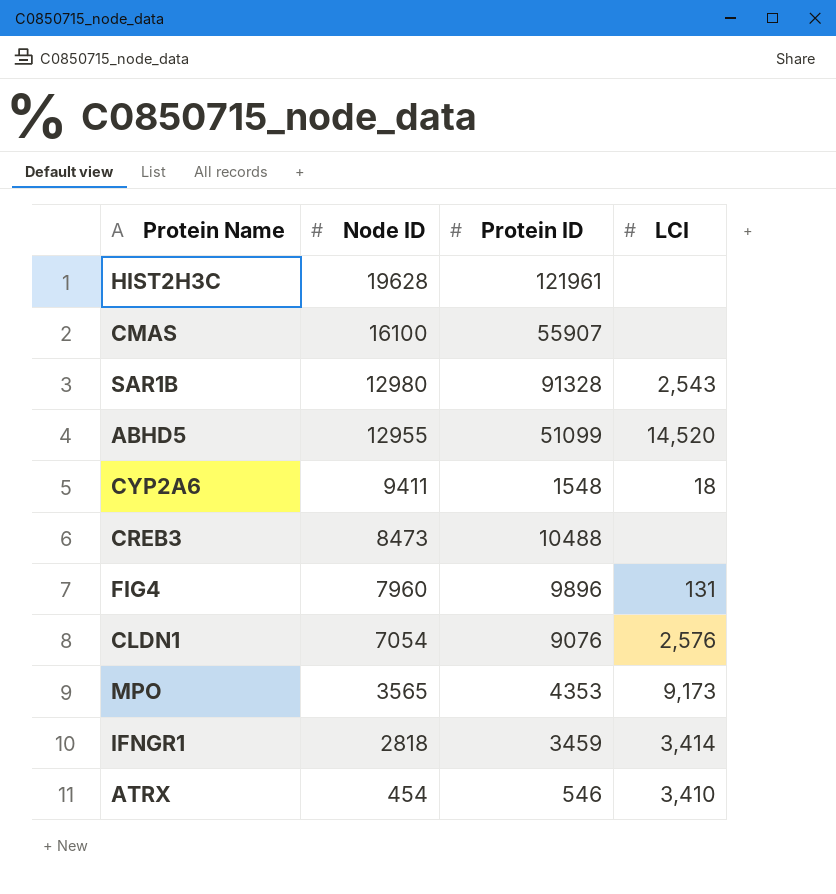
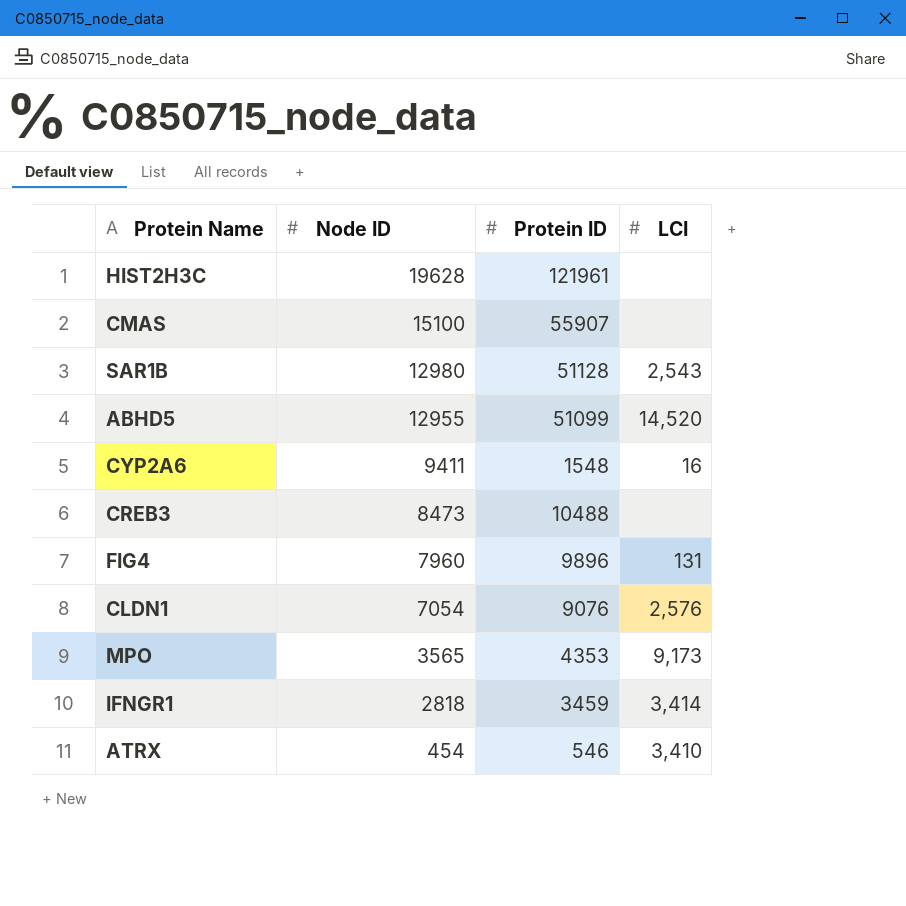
CMAS | Node ID: 16100 -> 15100
SAR1B | Protein ID: 91328 -> 51128
CYP2A6 | LCI: 18 -> 16

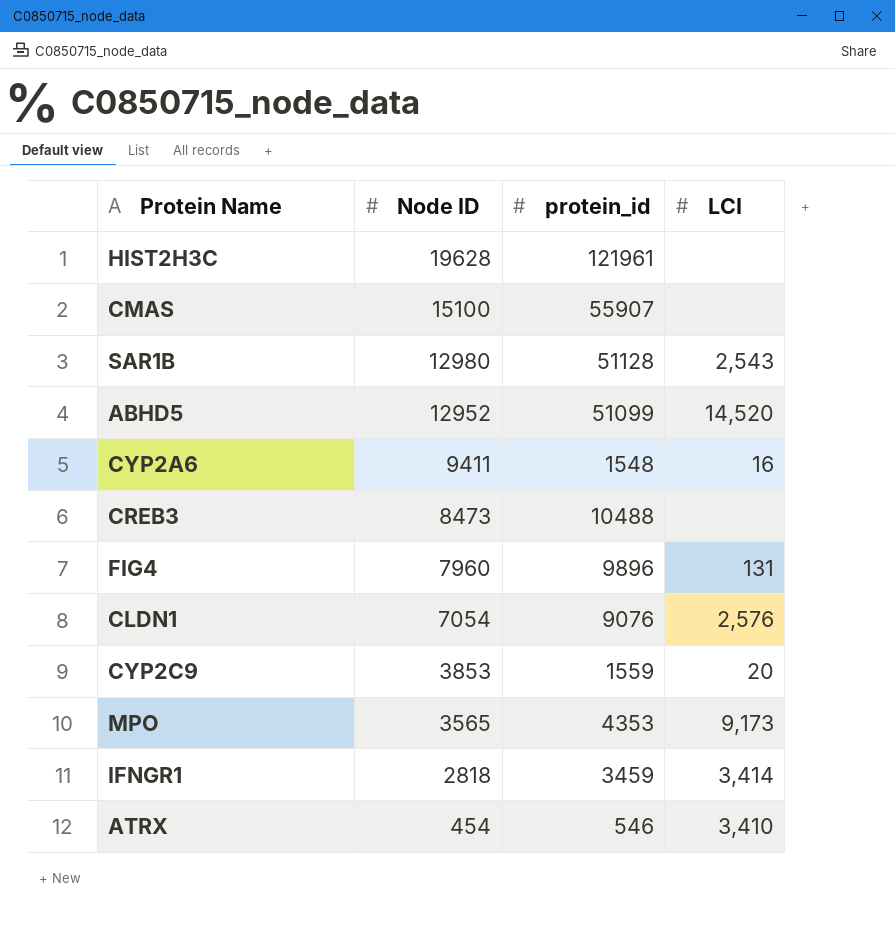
column name: Protein ID -> protein_id
ABHD5 | Node ID: 12955 -> 12952
row CYP2C9: none -> 3853 | 1559 | 20

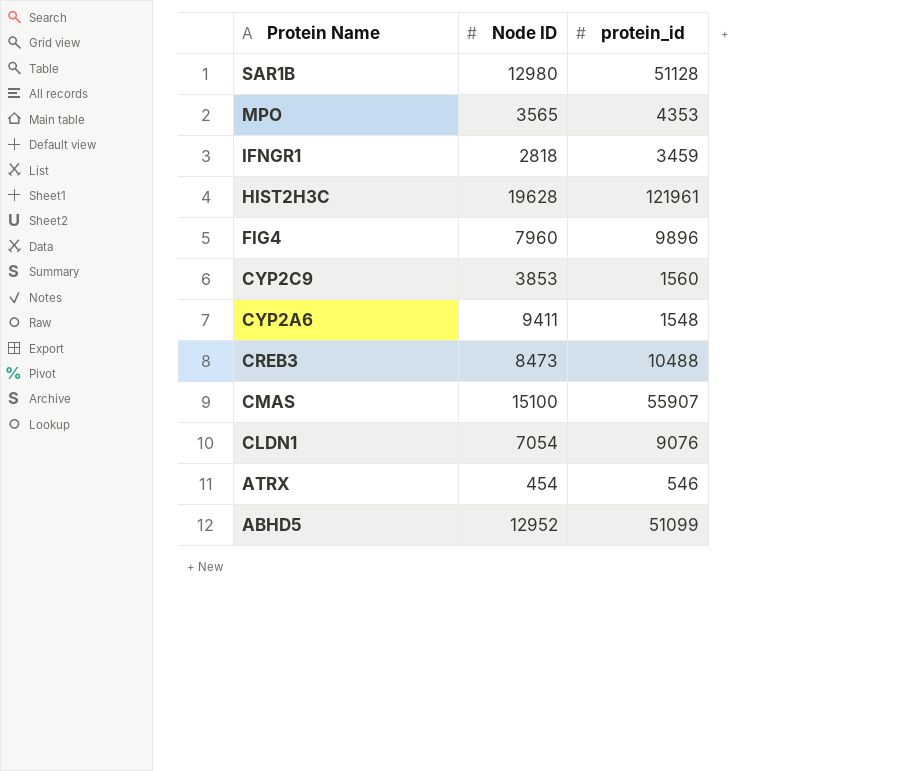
row order: Node ID descending -> Protein Name descending
column LCI | position: 4 -> none
CYP2C9 | protein_id: 1559 -> 1560

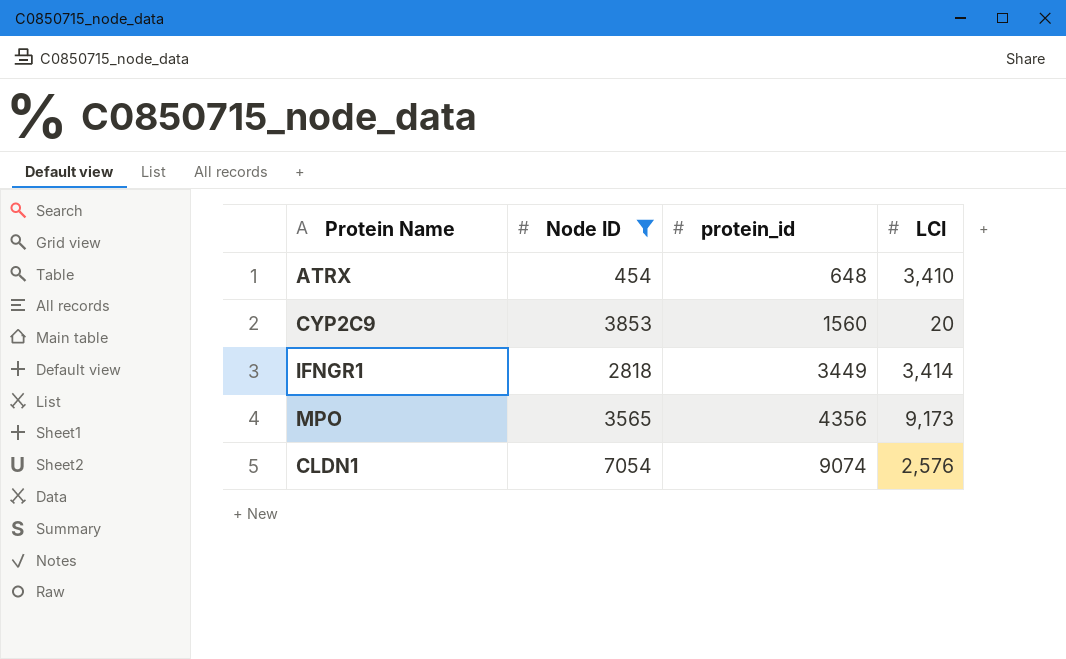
filter: none -> Node ID <= 7054
row order: Protein Name descending -> protein_id ascending
column LCI | position: none -> 4
ATRX | protein_id: 546 -> 648
IFNGR1 | protein_id: 3459 -> 3449
MPO | protein_id: 4353 -> 4356
CLDN1 | protein_id: 9076 -> 9074

